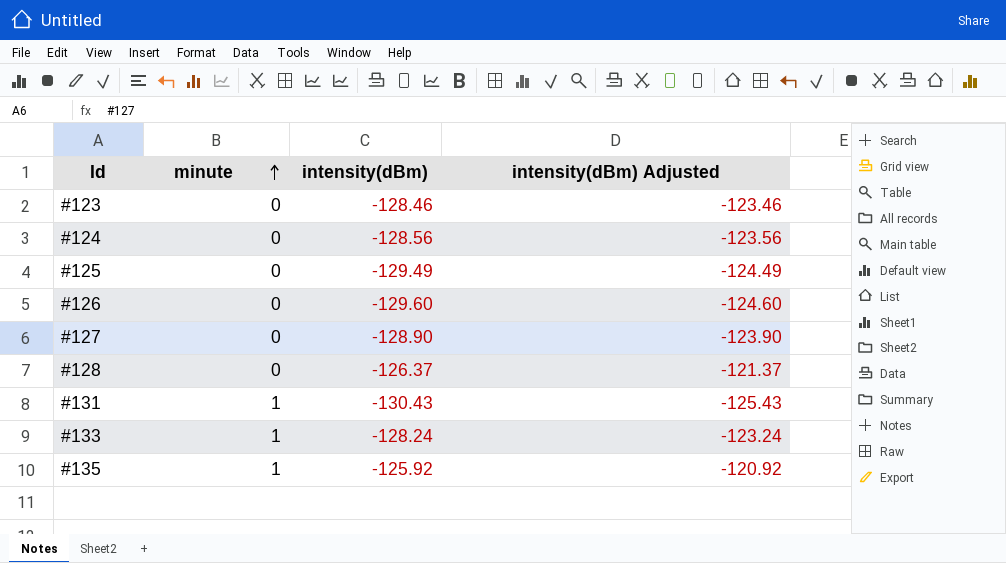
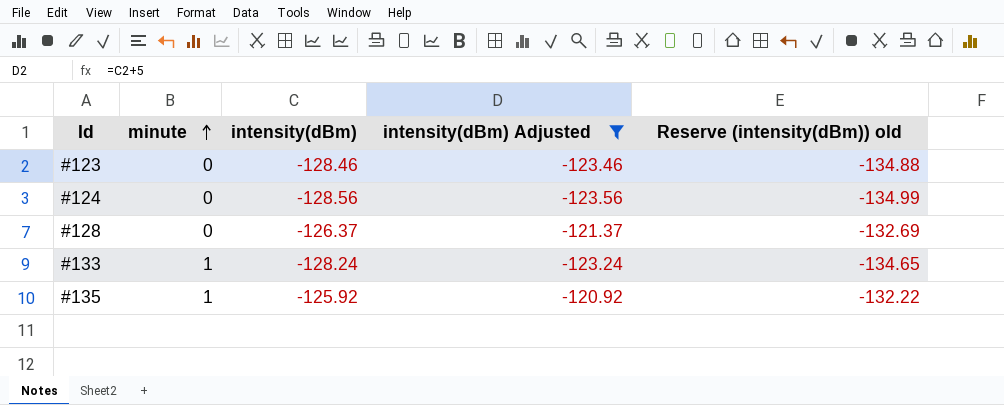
filter: none -> intensity(dBm) Adjusted >= -123.56
column Reserve (intensity(dBm)) old | formula: none -> [intensity(dBm)] * 1.05

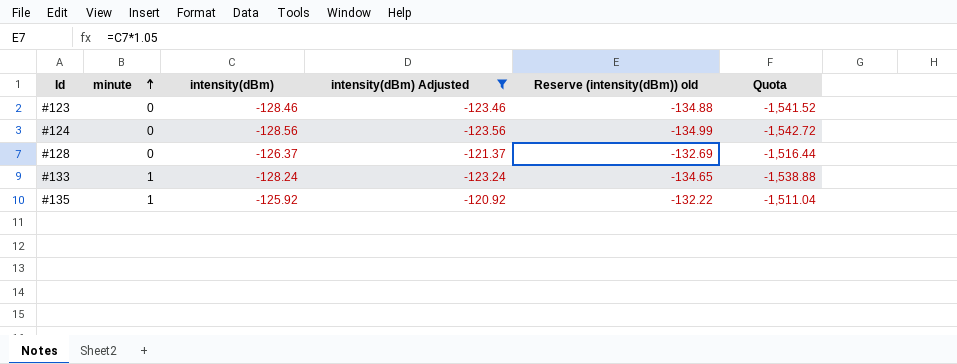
column Quota | formula: none -> [intensity(dBm)] * 12

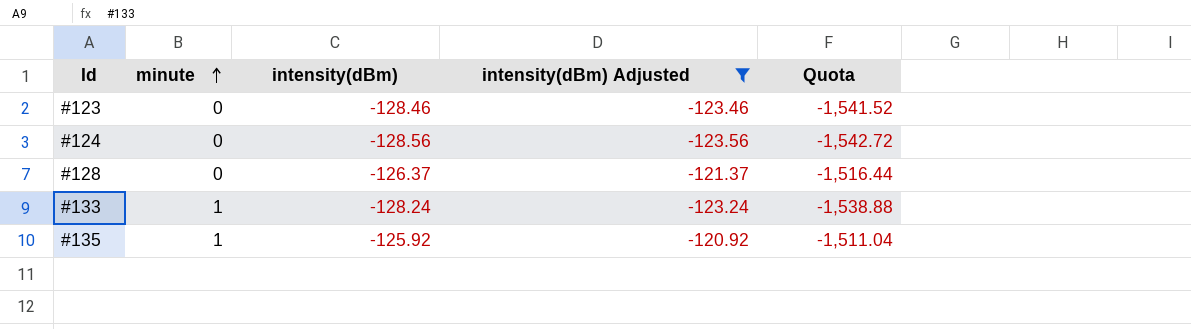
column Reserve (intensity(dBm)) old | formula: [intensity(dBm)] * 1.05 -> none

